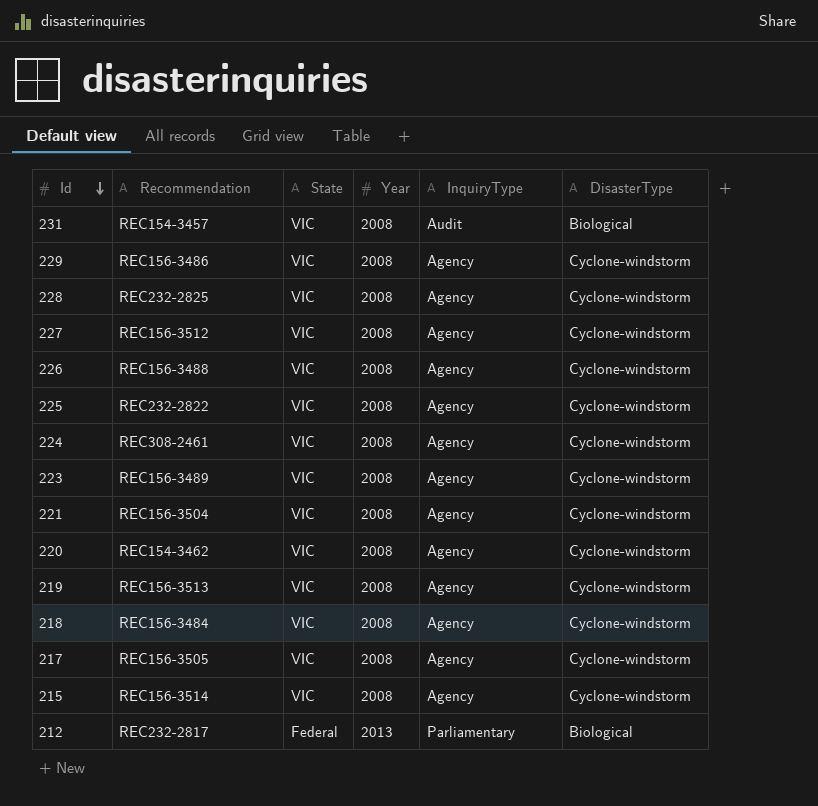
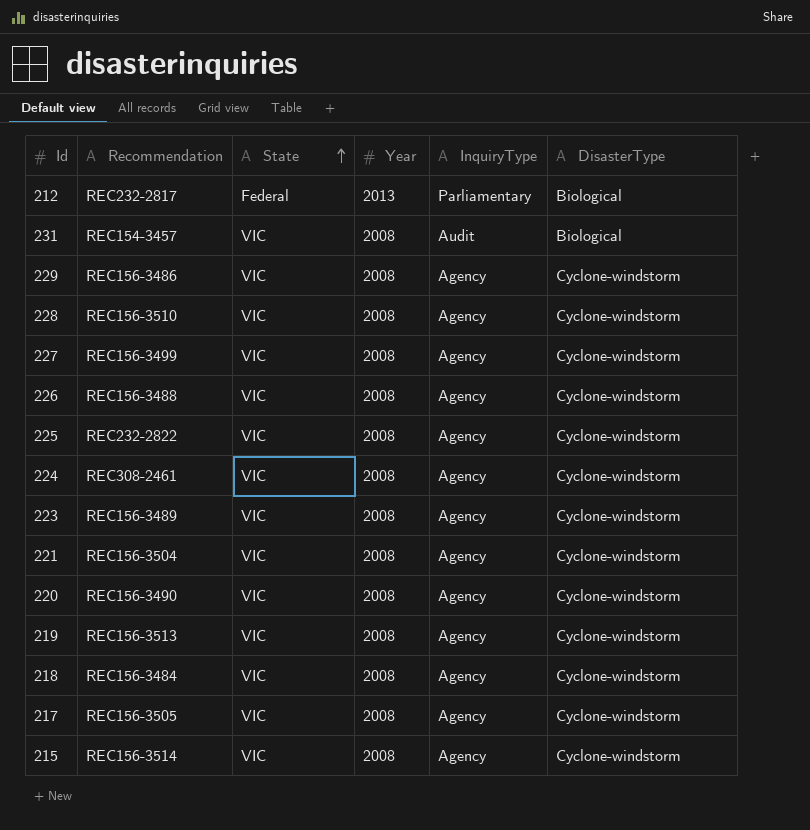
row order: Id descending -> State ascending
228 | Recommendation: REC232-2825 -> REC156-3510
227 | Recommendation: REC156-3512 -> REC156-3499
220 | Recommendation: REC154-3462 -> REC156-3490

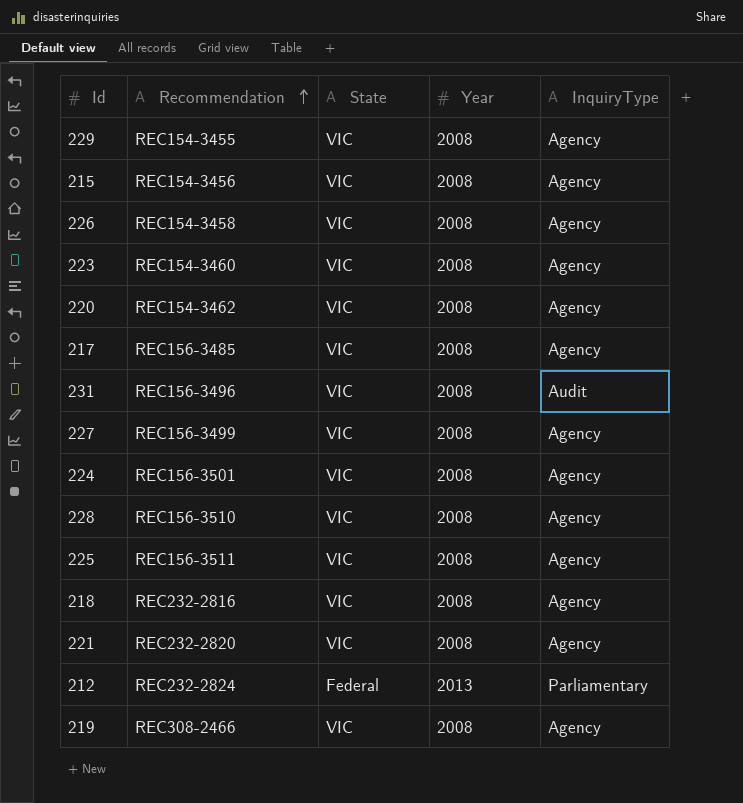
row order: State ascending -> Recommendation ascending
column DisasterType | position: 6 -> none
229 | Recommendation: REC156-3486 -> REC154-3455
215 | Recommendation: REC156-3514 -> REC154-3456
226 | Recommendation: REC156-3488 -> REC154-3458
223 | Recommendation: REC156-3489 -> REC154-3460
220 | Recommendation: REC156-3490 -> REC154-3462
217 | Recommendation: REC156-3505 -> REC156-3485
231 | Recommendation: REC154-3457 -> REC156-3496
224 | Recommendation: REC308-2461 -> REC156-3501
225 | Recommendation: REC232-2822 -> REC156-3511
218 | Recommendation: REC156-3484 -> REC232-2816
221 | Recommendation: REC156-3504 -> REC232-2820
212 | Recommendation: REC232-2817 -> REC232-2824
219 | Recommendation: REC156-3513 -> REC308-2466

